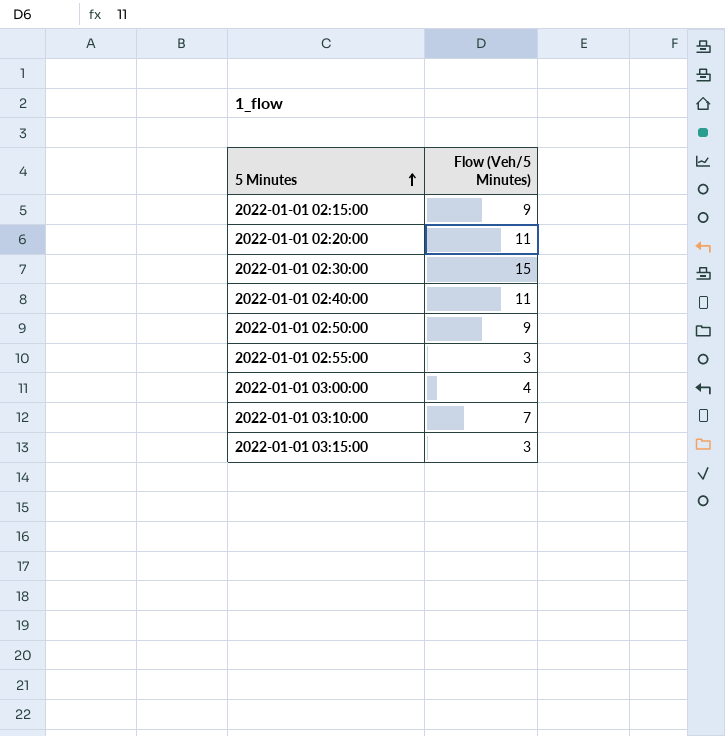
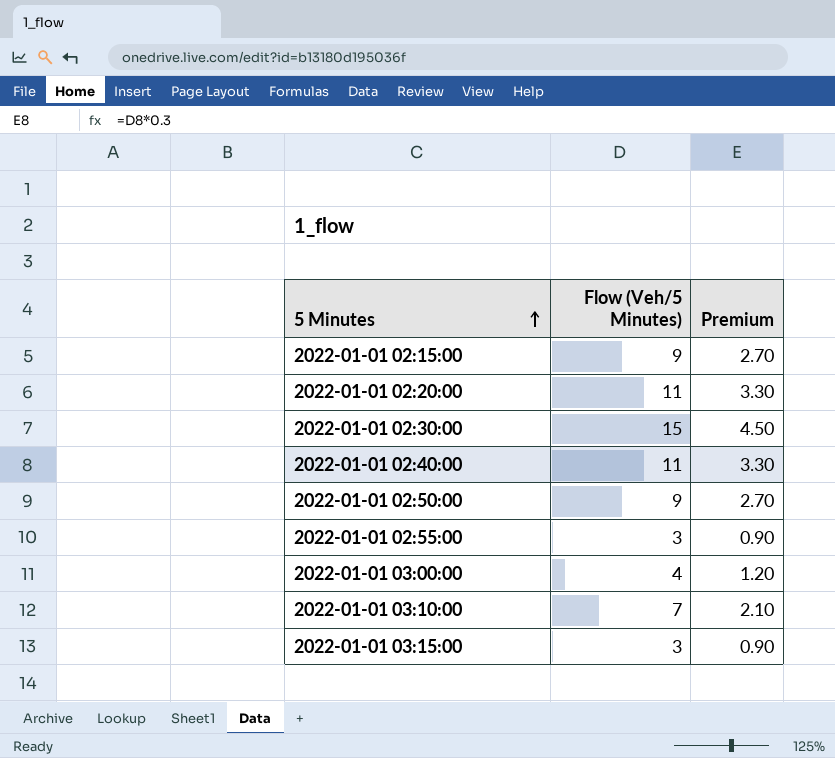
column Premium | formula: none -> [Flow (Veh/5 Minutes)] * 0.3

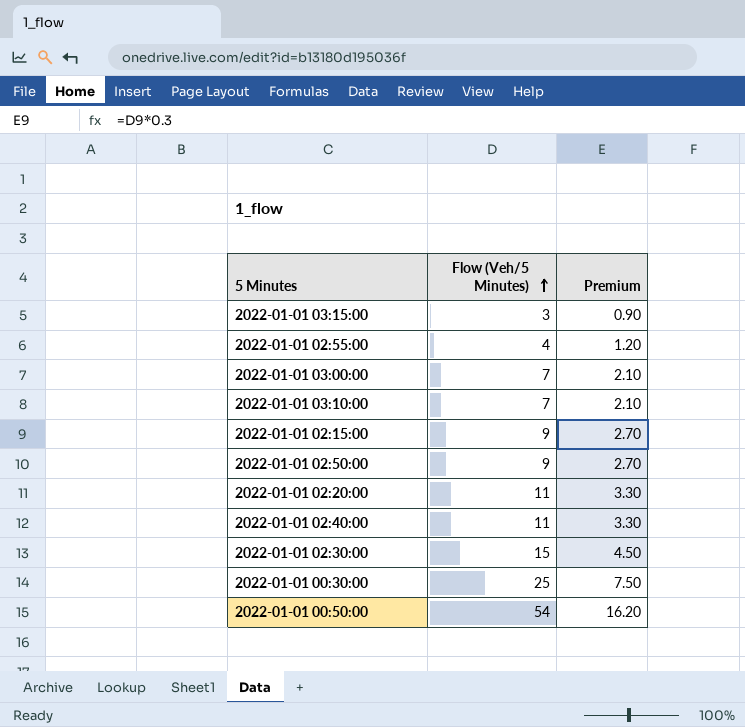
row order: 5 Minutes ascending -> Flow (Veh/5 Minutes) ascending
2022-01-01 02:55:00 | Flow (Veh/5 Minutes): 3 -> 4
2022-01-01 02:55:00 | Premium: 0.90 -> 1.20
2022-01-01 03:00:00 | Flow (Veh/5 Minutes): 4 -> 7
2022-01-01 03:00:00 | Premium: 1.20 -> 2.10
row 2022-01-01 00:30:00: none -> 25 | 7.50
row 2022-01-01 00:50:00: none -> 54 | 16.20

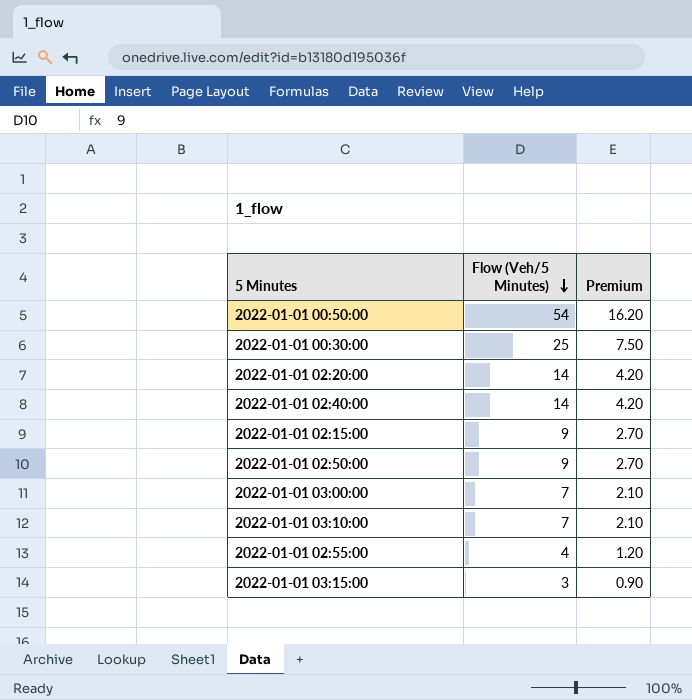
row order: Flow (Veh/5 Minutes) ascending -> Flow (Veh/5 Minutes) descending
row 2022-01-01 02:30:00: 15 | 4.50 -> none
2022-01-01 02:20:00 | Flow (Veh/5 Minutes): 11 -> 14
2022-01-01 02:20:00 | Premium: 3.30 -> 4.20
2022-01-01 02:40:00 | Flow (Veh/5 Minutes): 11 -> 14
2022-01-01 02:40:00 | Premium: 3.30 -> 4.20

